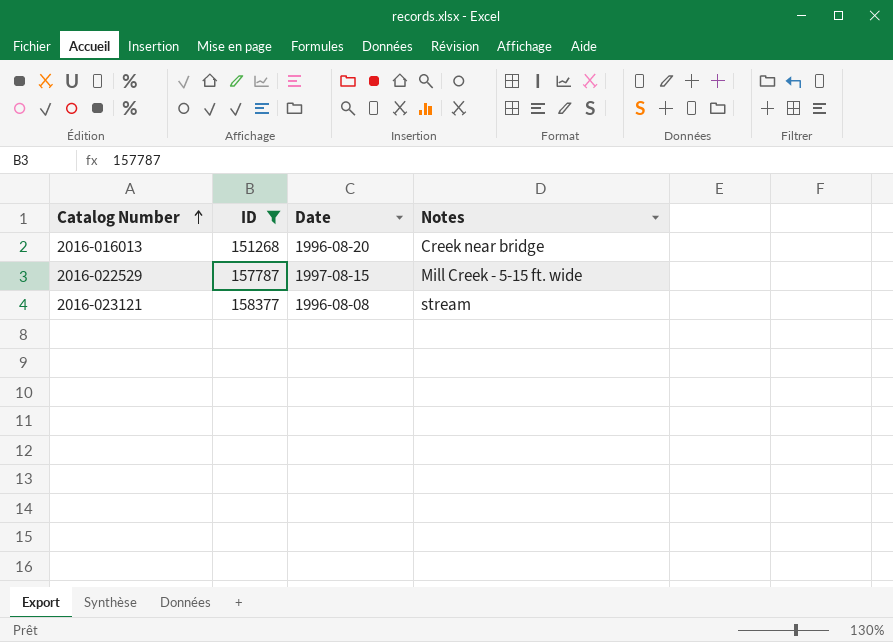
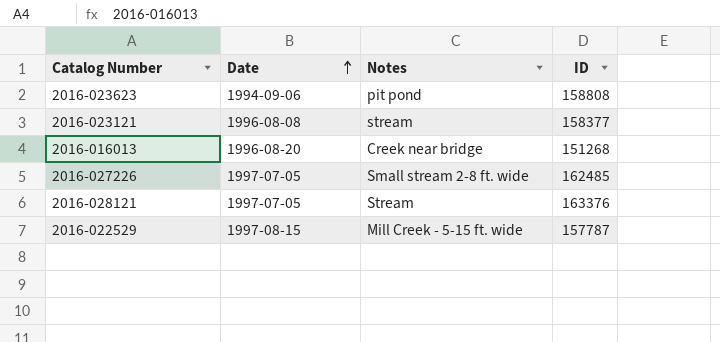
filter: ID <= 158377 -> none
row order: Catalog Number ascending -> Date ascending
column ID | position: 2 -> 4

